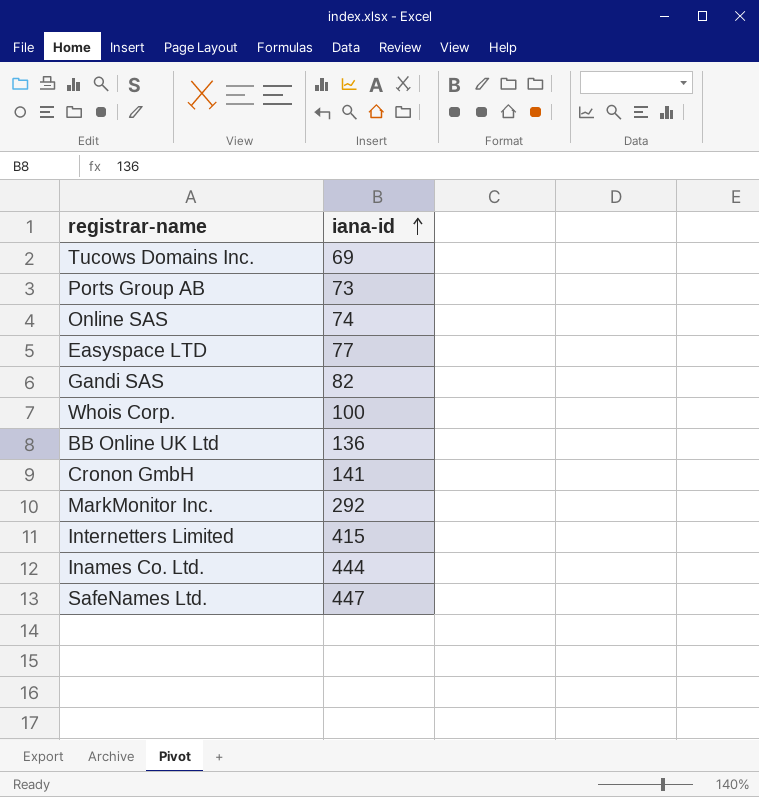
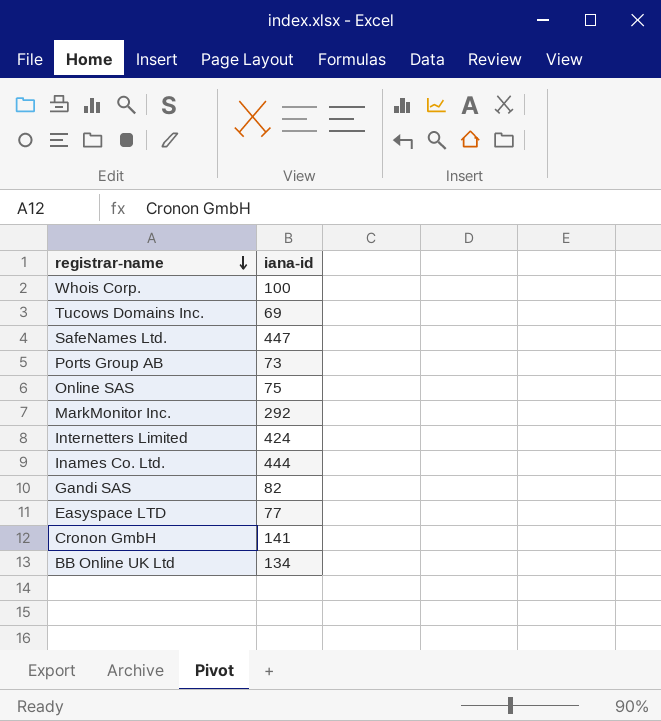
row order: iana-id ascending -> registrar-name descending
Online SAS | iana-id: 74 -> 75
Internetters Limited | iana-id: 415 -> 424
BB Online UK Ltd | iana-id: 136 -> 134

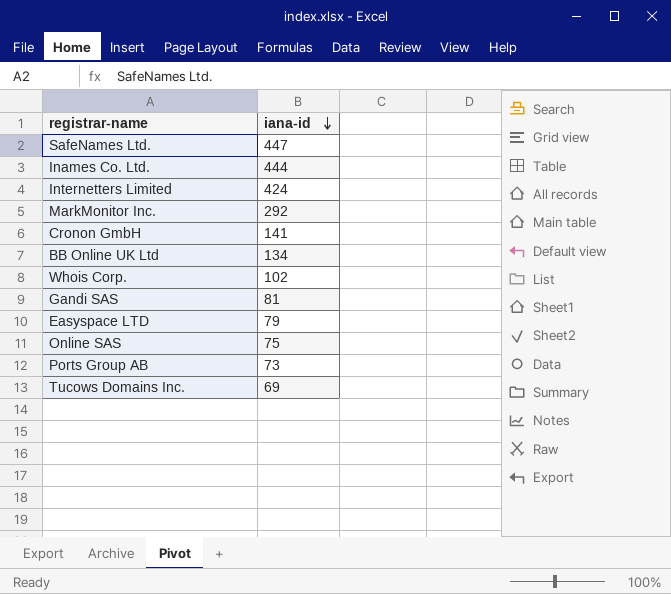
row order: registrar-name descending -> iana-id descending
Whois Corp. | iana-id: 100 -> 102
Gandi SAS | iana-id: 82 -> 81
Easyspace LTD | iana-id: 77 -> 79

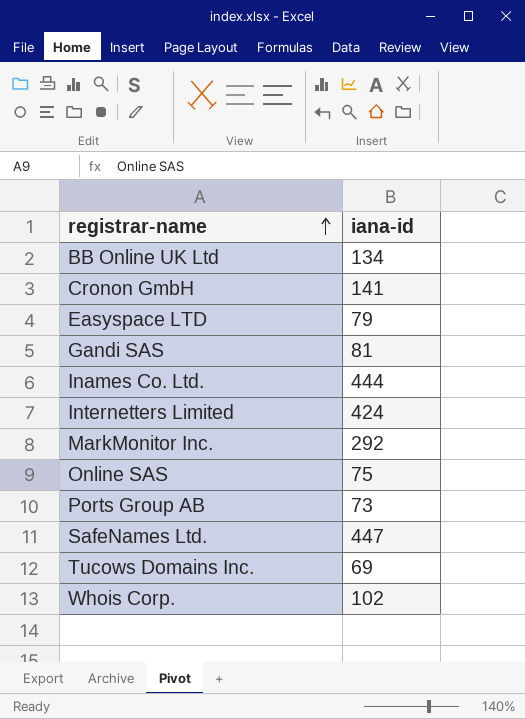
row order: iana-id descending -> registrar-name ascending

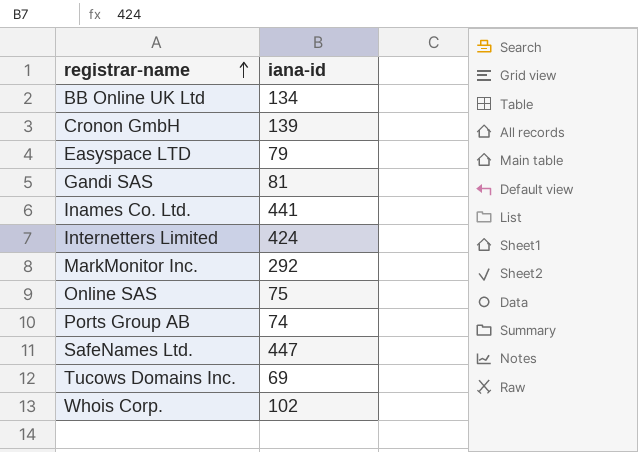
Cronon GmbH | iana-id: 141 -> 139
Inames Co. Ltd. | iana-id: 444 -> 441
Ports Group AB | iana-id: 73 -> 74

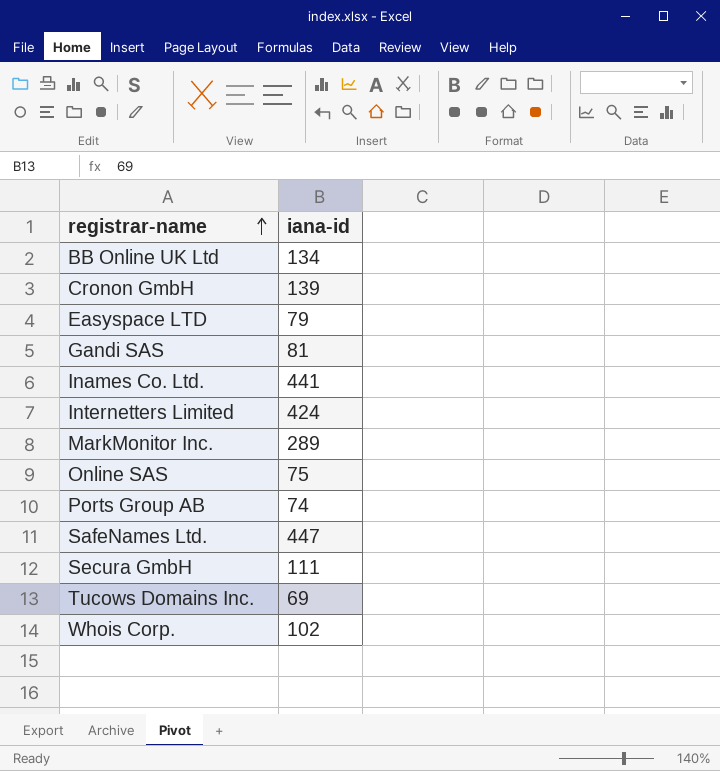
MarkMonitor Inc. | iana-id: 292 -> 289
row Secura GmbH: none -> 111

